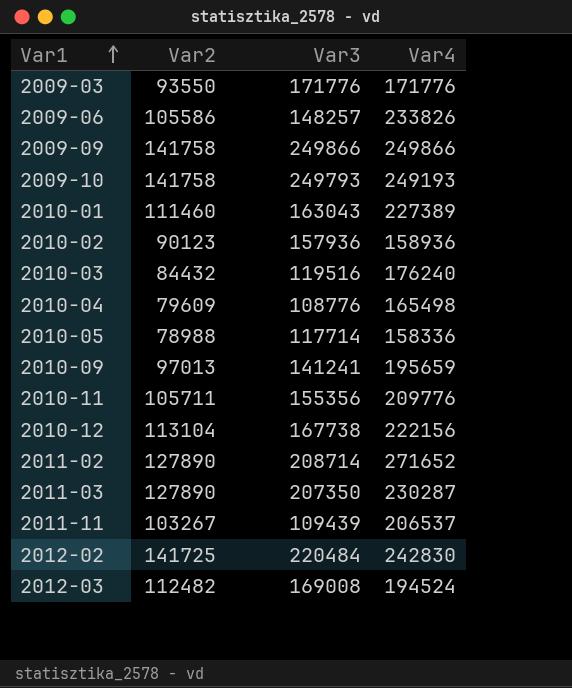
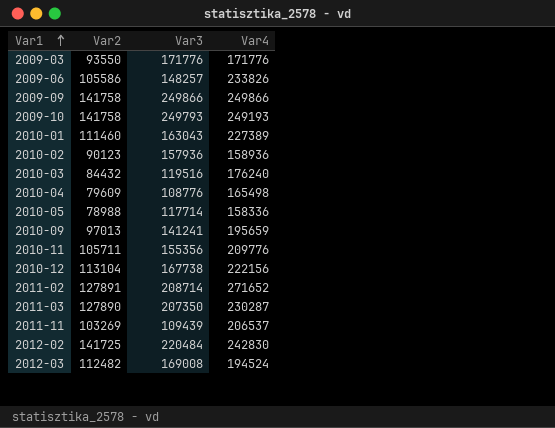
2011-02 | Var2: 127890 -> 127891
2011-11 | Var2: 103267 -> 103269

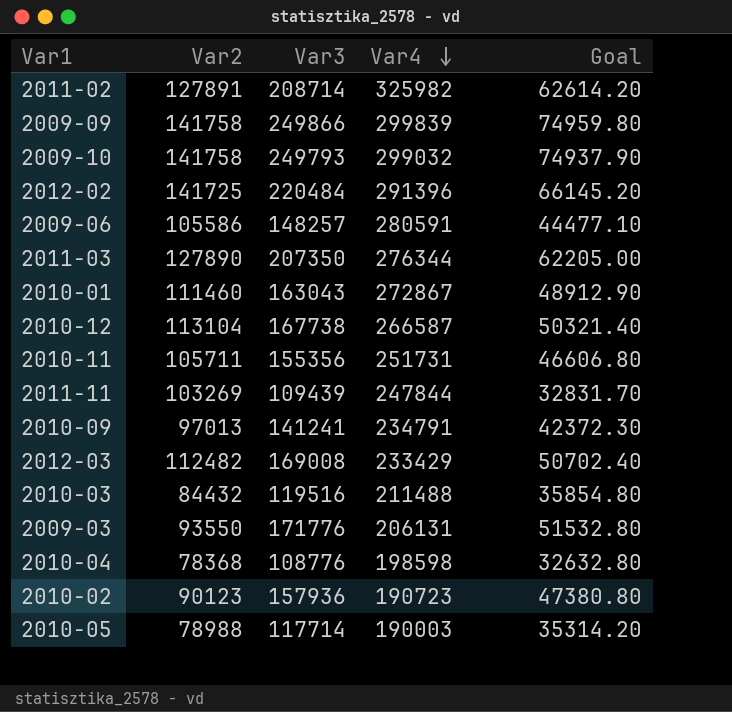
row order: Var1 ascending -> Var4 descending
column Goal | formula: none -> [Var3] * 0.3
2011-02 | Var4: 271652 -> 325982
2009-09 | Var4: 249866 -> 299839
2009-10 | Var4: 249193 -> 299032
2012-02 | Var4: 242830 -> 291396
2009-06 | Var4: 233826 -> 280591
2011-03 | Var4: 230287 -> 276344
2010-01 | Var4: 227389 -> 272867
2010-12 | Var4: 222156 -> 266587
2010-11 | Var4: 209776 -> 251731
2011-11 | Var4: 206537 -> 247844
2010-09 | Var4: 195659 -> 234791
2012-03 | Var4: 194524 -> 233429
2010-03 | Var4: 176240 -> 211488
2009-03 | Var4: 171776 -> 206131
2010-04 | Var2: 79609 -> 78368
2010-04 | Var4: 165498 -> 198598
2010-02 | Var4: 158936 -> 190723
2010-05 | Var4: 158336 -> 190003

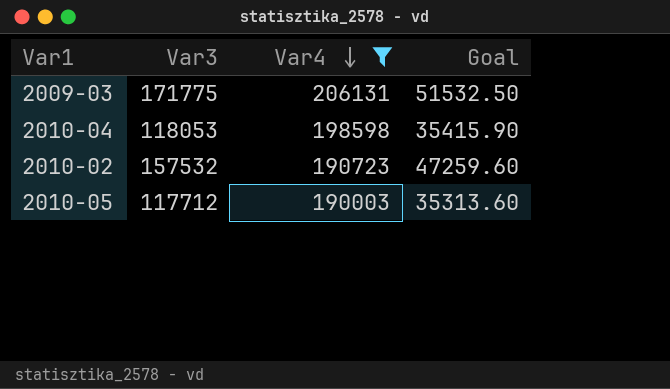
filter: none -> Var4 <= 206131
column Var2 | position: 2 -> none
2009-03 | Var3: 171776 -> 171775
2009-03 | Goal: 51532.80 -> 51532.50
2010-04 | Var3: 108776 -> 118053
2010-04 | Goal: 32632.80 -> 35415.90
2010-02 | Var3: 157936 -> 157532
2010-02 | Goal: 47380.80 -> 47259.60
2010-05 | Var3: 117714 -> 117712
2010-05 | Goal: 35314.20 -> 35313.60

